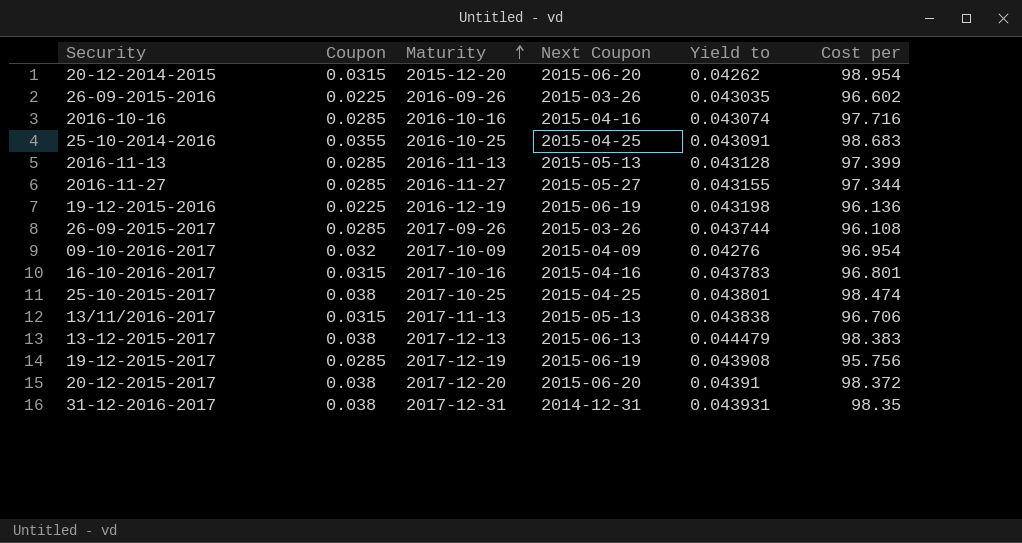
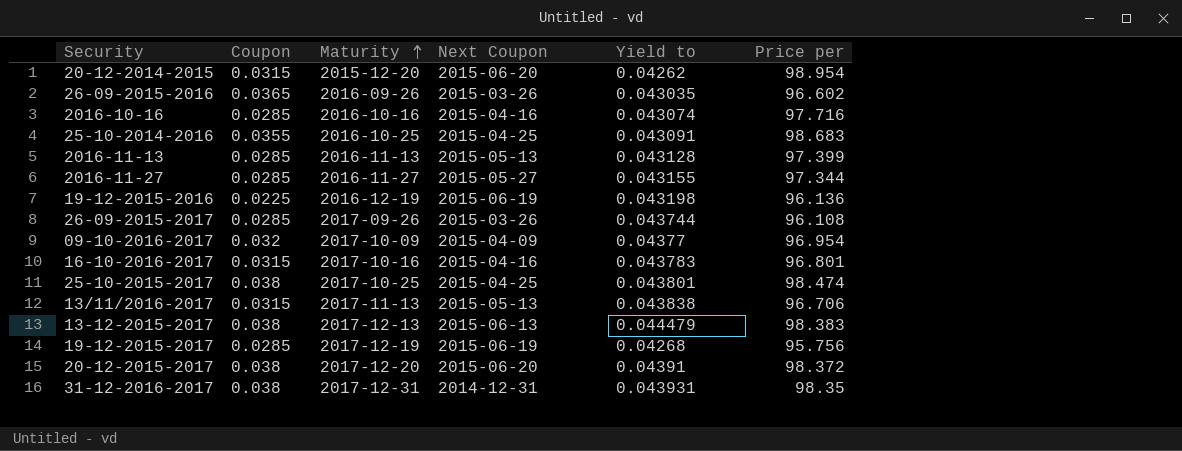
column name: Cost per -> Price per
26-09-2015-2016 | Coupon: 0.0225 -> 0.0365
09-10-2016-2017 | Yield to: 0.04276 -> 0.04377
19-12-2015-2017 | Yield to: 0.043908 -> 0.04268

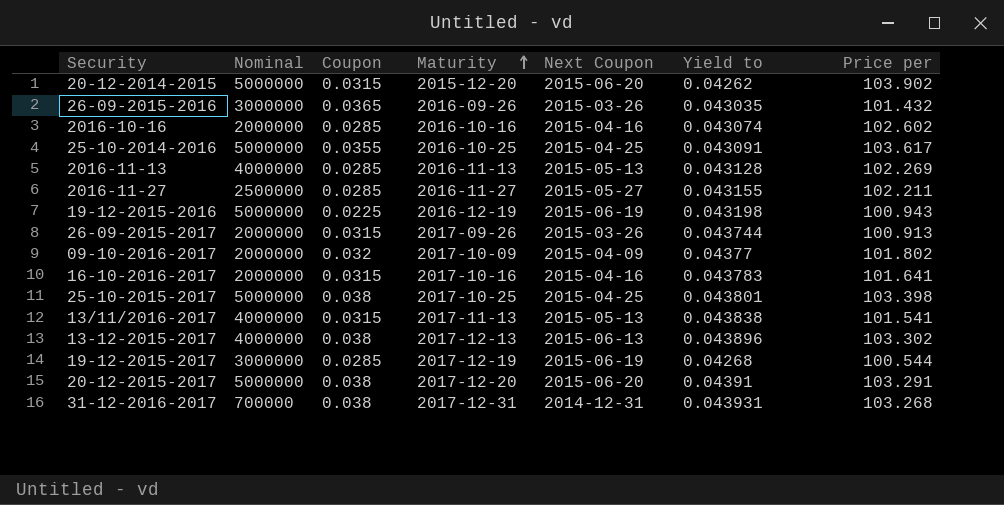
column Nominal | position: none -> 2
20-12-2014-2015 | Price per: 98.954 -> 103.902
26-09-2015-2016 | Price per: 96.602 -> 101.432
2016-10-16 | Price per: 97.716 -> 102.602
25-10-2014-2016 | Price per: 98.683 -> 103.617
2016-11-13 | Price per: 97.399 -> 102.269
2016-11-27 | Price per: 97.344 -> 102.211
19-12-2015-2016 | Price per: 96.136 -> 100.943
26-09-2015-2017 | Coupon: 0.0285 -> 0.0315
26-09-2015-2017 | Price per: 96.108 -> 100.913
09-10-2016-2017 | Price per: 96.954 -> 101.802
16-10-2016-2017 | Price per: 96.801 -> 101.641
25-10-2015-2017 | Price per: 98.474 -> 103.398
13/11/2016-2017 | Price per: 96.706 -> 101.541
13-12-2015-2017 | Yield to: 0.044479 -> 0.043896
13-12-2015-2017 | Price per: 98.383 -> 103.302
19-12-2015-2017 | Price per: 95.756 -> 100.544
20-12-2015-2017 | Price per: 98.372 -> 103.291
31-12-2016-2017 | Price per: 98.35 -> 103.268

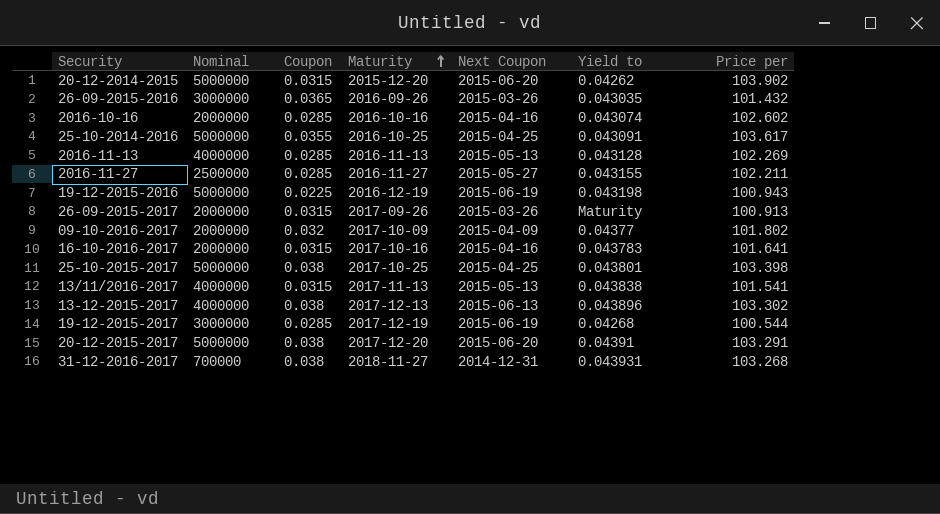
26-09-2015-2017 | Yield to: 0.043744 -> Maturity
31-12-2016-2017 | Maturity: 2017-12-31 -> 2018-11-27

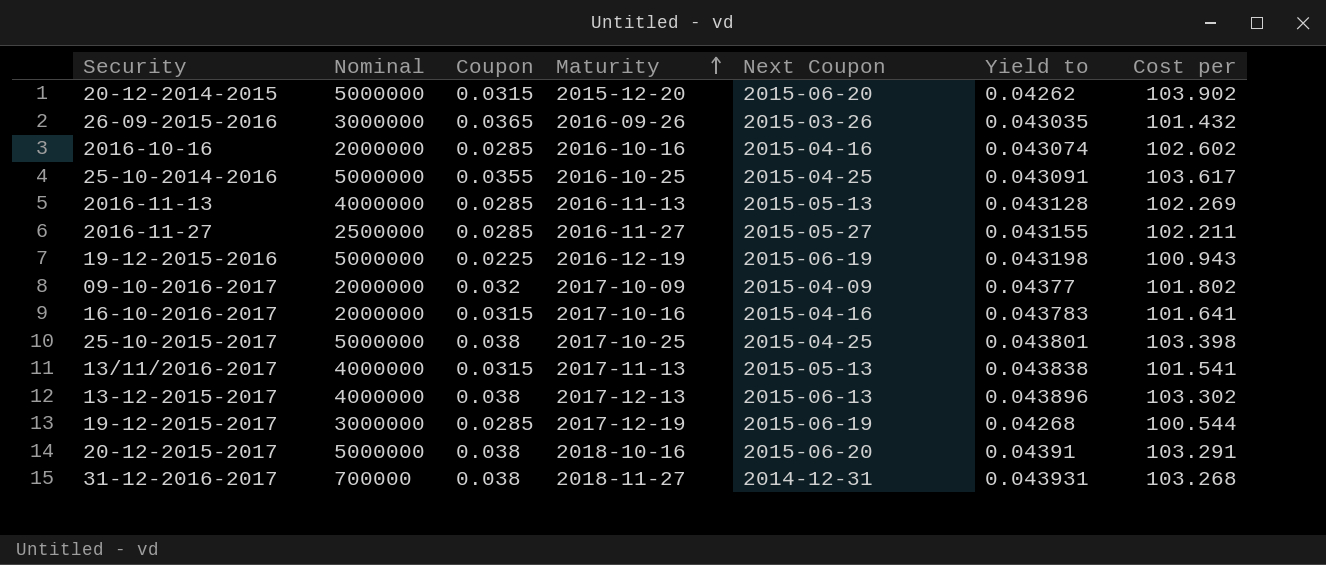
column name: Price per -> Cost per
row 26-09-2015-2017: 2000000 | 0.0315 | 2017-09-26 | 2015-03-26 | Maturity | 100.913 -> none
20-12-2015-2017 | Maturity: 2017-12-20 -> 2018-10-16

